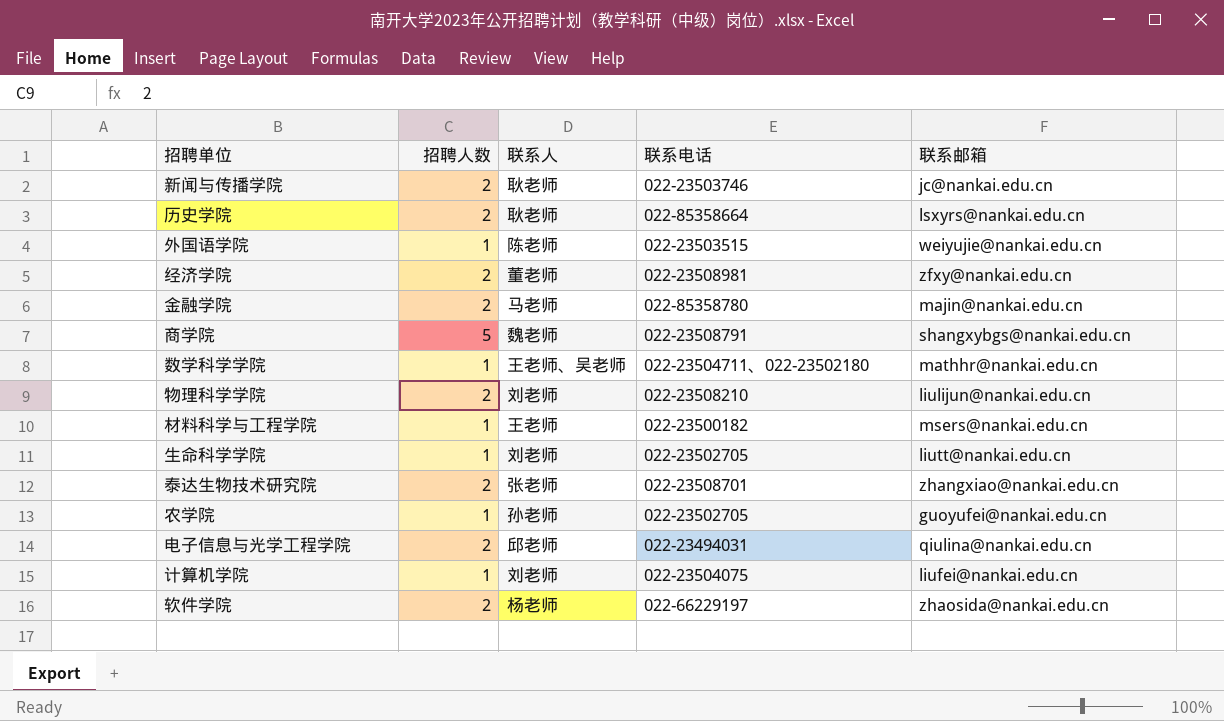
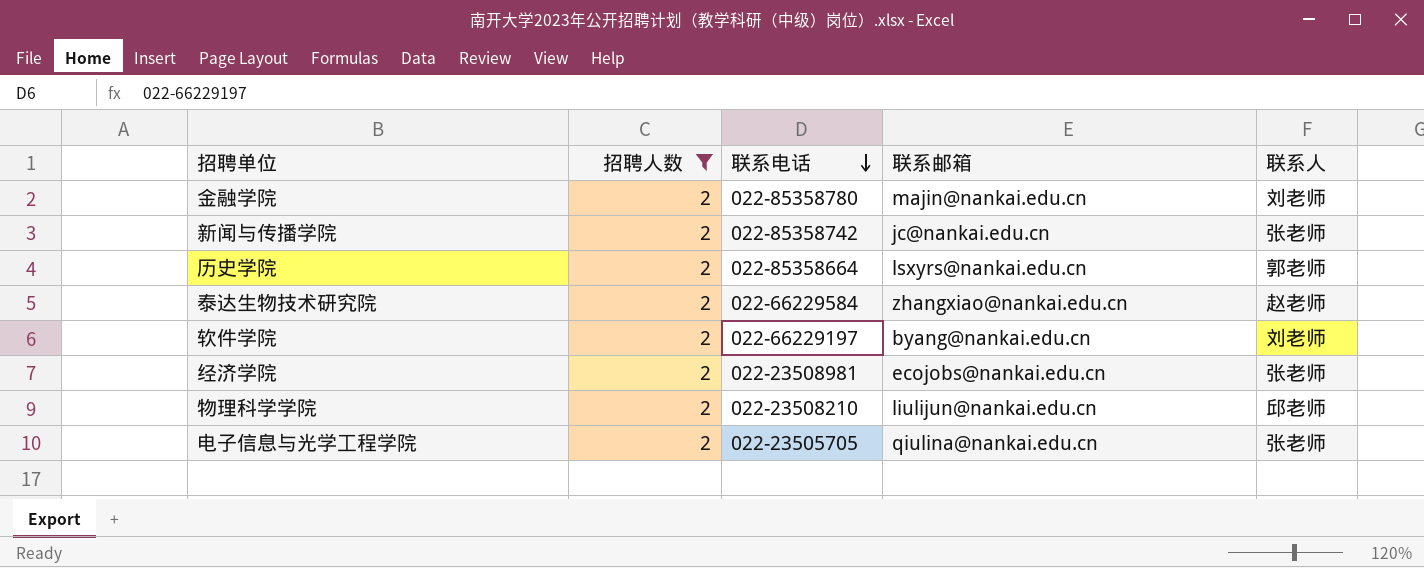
filter: none -> 招聘人数 = 2
row order: none -> 联系电话 descending
column 联系人 | position: 3 -> 5
金融学院 | 联系人: 马老师 -> 刘老师
新闻与传播学院 | 联系电话: 022-23503746 -> 022-85358742
新闻与传播学院 | 联系人: 耿老师 -> 张老师
历史学院 | 联系人: 耿老师 -> 郭老师
泰达生物技术研究院 | 联系电话: 022-23508701 -> 022-66229584
泰达生物技术研究院 | 联系人: 张老师 -> 赵老师
软件学院 | 联系邮箱: zhaosida@nankai.edu.cn -> byang@nankai.edu.cn
软件学院 | 联系人: 杨老师 -> 刘老师
经济学院 | 联系邮箱: zfxy@nankai.edu.cn -> ecojobs@nankai.edu.cn
经济学院 | 联系人: 董老师 -> 张老师
物理科学学院 | 联系人: 刘老师 -> 邱老师
电子信息与光学工程学院 | 联系电话: 022-23494031 -> 022-23505705
电子信息与光学工程学院 | 联系人: 邱老师 -> 张老师

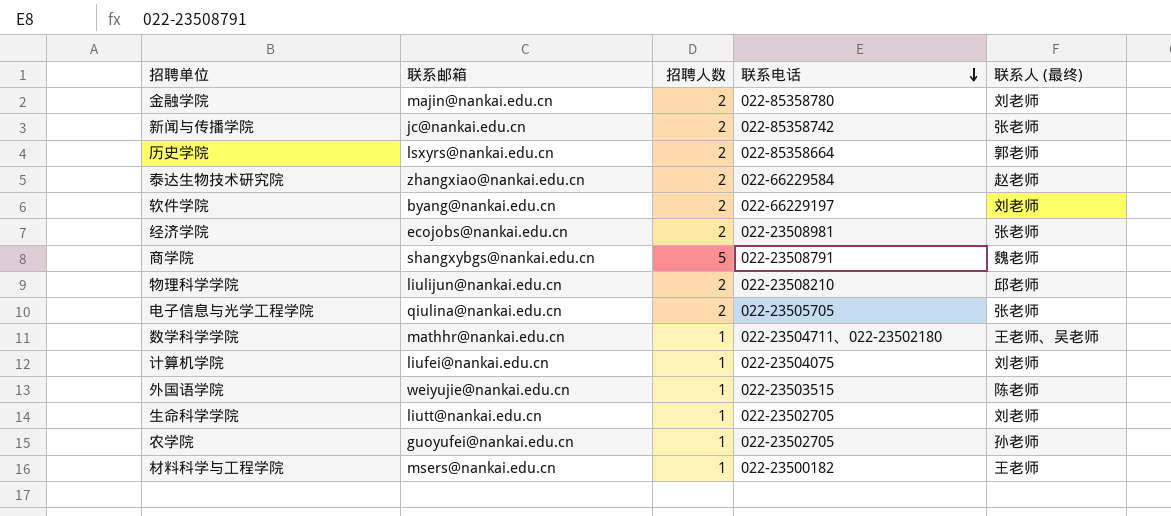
filter: 招聘人数 = 2 -> none
column 联系邮箱 | position: 4 -> 2
column name: 联系人 -> 联系人 (最终)

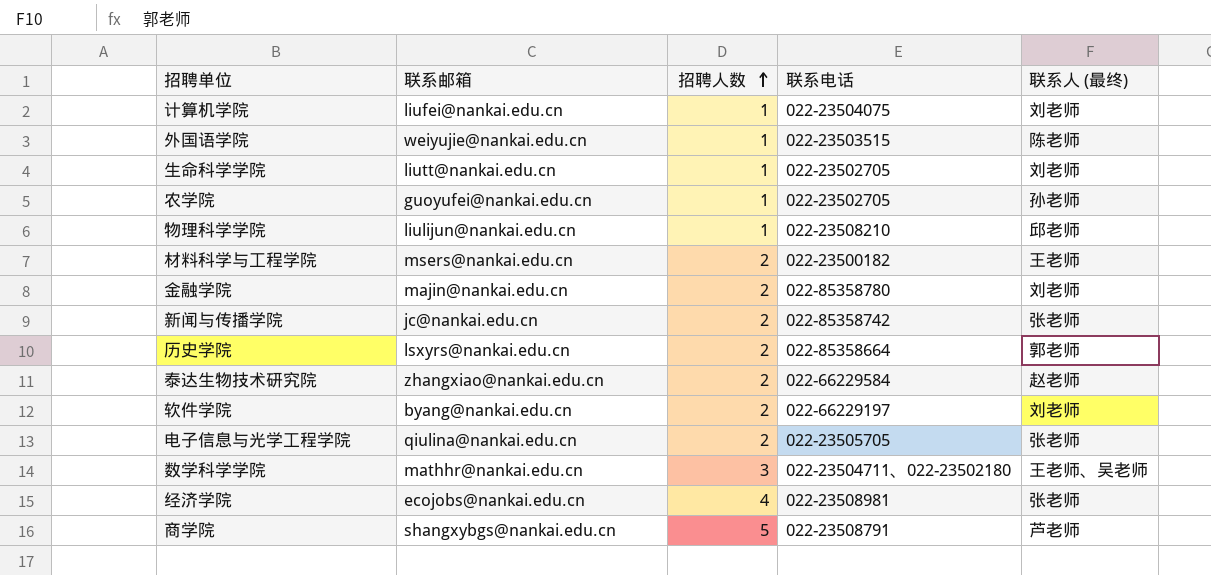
row order: 联系电话 descending -> 招聘人数 ascending
物理科学学院 | 招聘人数: 2 -> 1
材料科学与工程学院 | 招聘人数: 1 -> 2
数学科学学院 | 招聘人数: 1 -> 3
经济学院 | 招聘人数: 2 -> 4
商学院 | 联系人 (最终): 魏老师 -> 芦老师

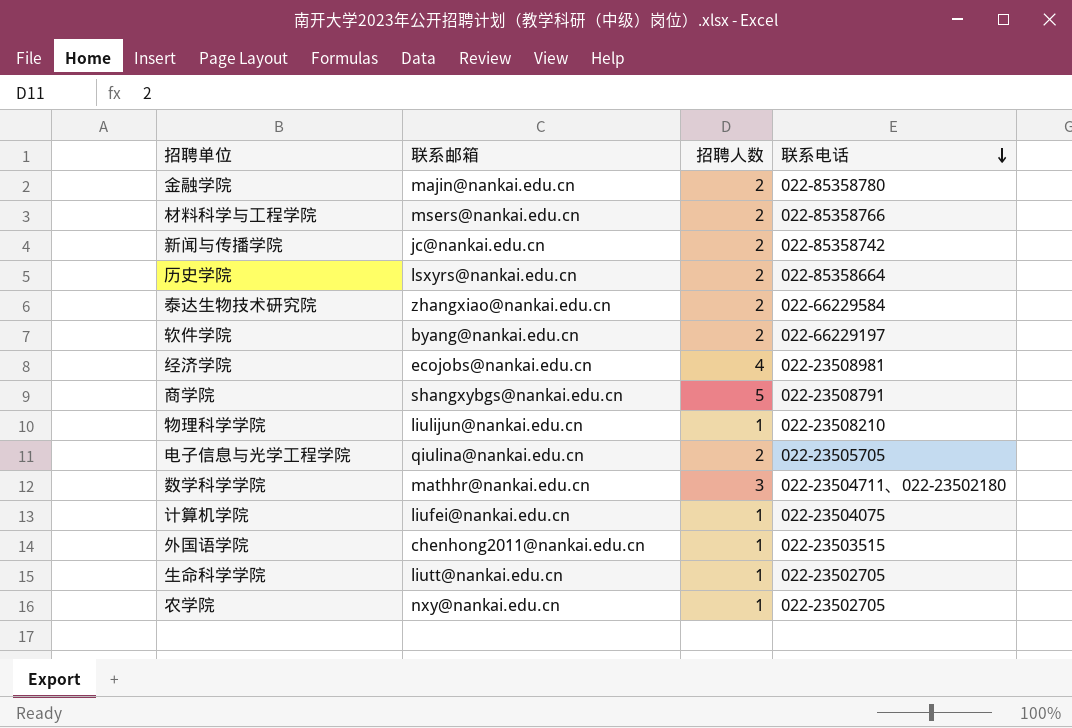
row order: 招聘人数 ascending -> 联系电话 descending
column 联系人 (最终) | position: 5 -> none
材料科学与工程学院 | 联系电话: 022-23500182 -> 022-85358766
外国语学院 | 联系邮箱: weiyujie@nankai.edu.cn -> chenhong2011@nankai.edu.cn
农学院 | 联系邮箱: guoyufei@nankai.edu.cn -> nxy@nankai.edu.cn

